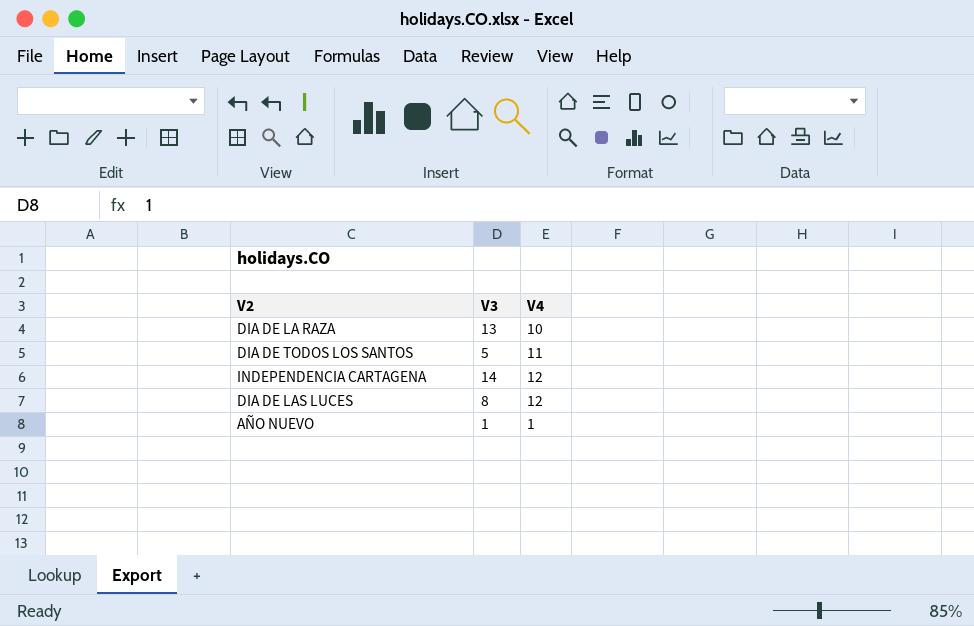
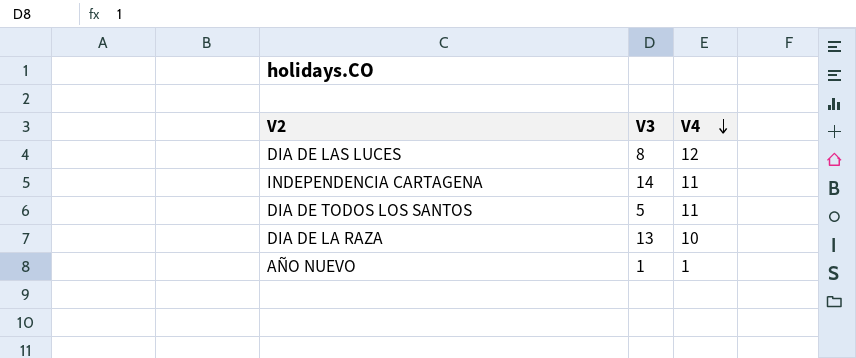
row order: none -> V4 descending
INDEPENDENCIA CARTAGENA | V4: 12 -> 11

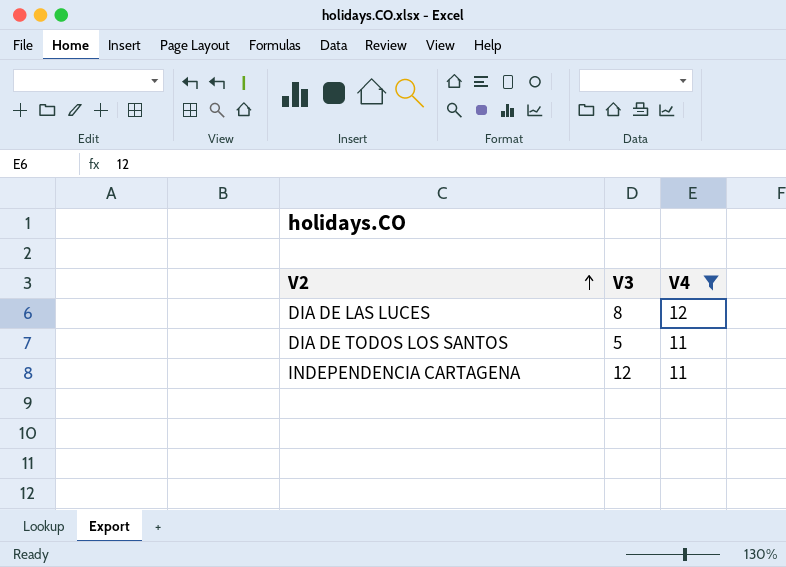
filter: none -> V4 >= 11
row order: V4 descending -> V2 ascending
INDEPENDENCIA CARTAGENA | V3: 14 -> 12

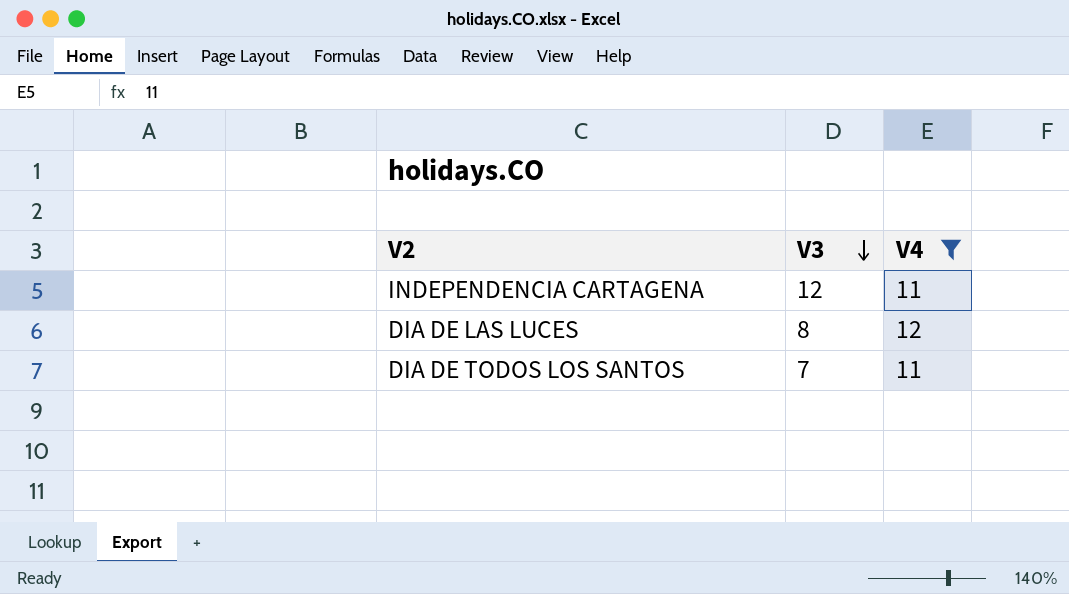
row order: V2 ascending -> V3 descending
DIA DE TODOS LOS SANTOS | V3: 5 -> 7

